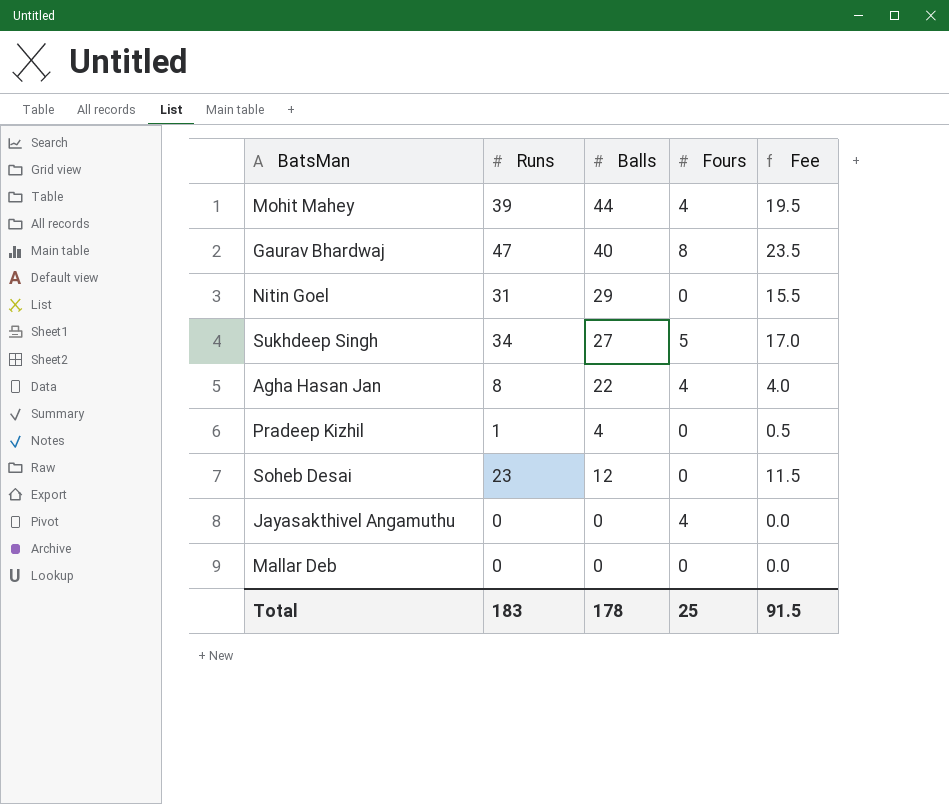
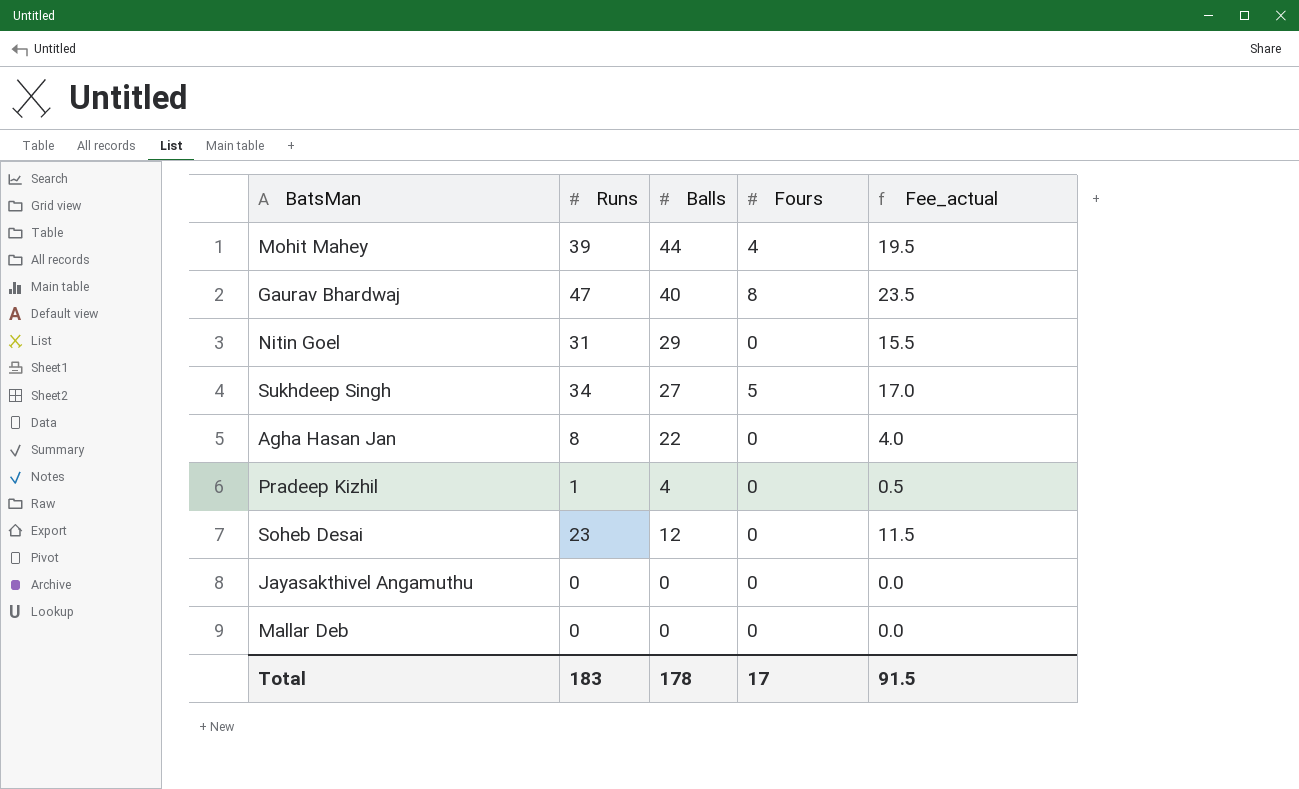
column name: Fee -> Fee_actual
Agha Hasan Jan | Fours: 4 -> 0
Jayasakthivel Angamuthu | Fours: 4 -> 0
Total | Fours: 25 -> 17

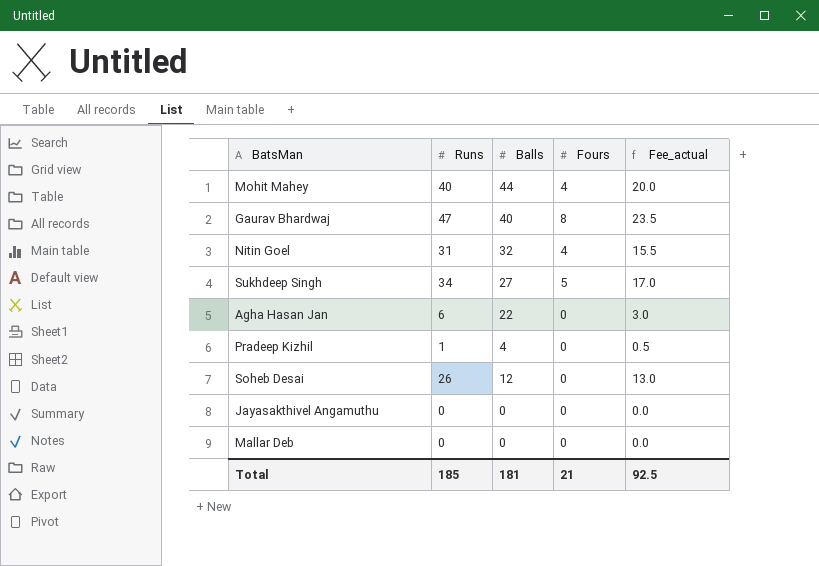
Mohit Mahey | Runs: 39 -> 40
Mohit Mahey | Fee_actual: 19.5 -> 20.0
Nitin Goel | Balls: 29 -> 32
Nitin Goel | Fours: 0 -> 4
Agha Hasan Jan | Runs: 8 -> 6
Agha Hasan Jan | Fee_actual: 4.0 -> 3.0
Soheb Desai | Runs: 23 -> 26
Soheb Desai | Fee_actual: 11.5 -> 13.0
Total | Runs: 183 -> 185
Total | Balls: 178 -> 181
Total | Fours: 17 -> 21
Total | Fee_actual: 91.5 -> 92.5

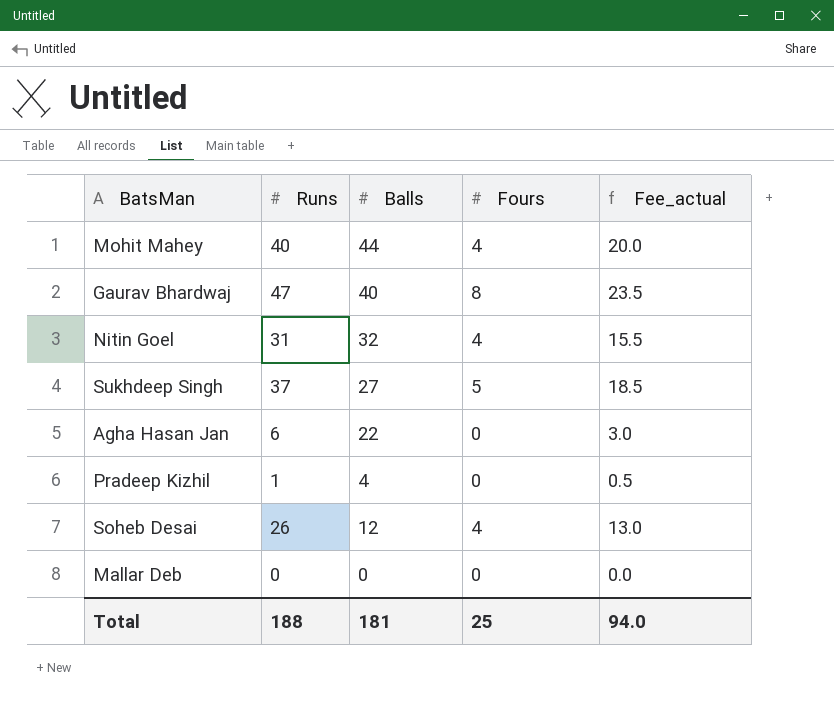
row Jayasakthivel Angamuthu: 0 | 0 | 0 | 0.0 -> none
Sukhdeep Singh | Runs: 34 -> 37
Sukhdeep Singh | Fee_actual: 17.0 -> 18.5
Soheb Desai | Fours: 0 -> 4
Total | Runs: 185 -> 188
Total | Fours: 21 -> 25
Total | Fee_actual: 92.5 -> 94.0

